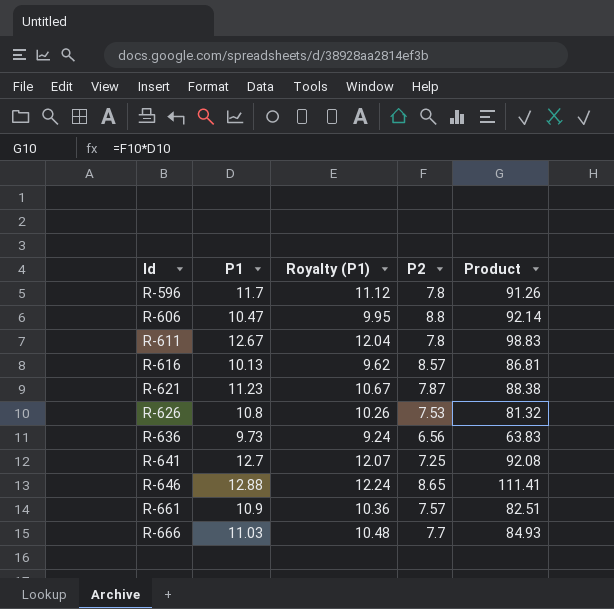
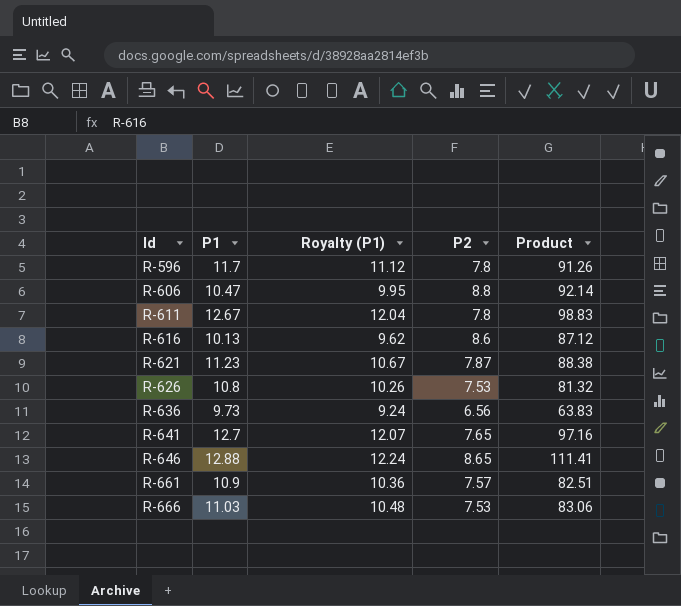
R-616 | P2: 8.57 -> 8.6
R-616 | Product: 86.81 -> 87.12
R-641 | P2: 7.25 -> 7.65
R-641 | Product: 92.08 -> 97.16
R-666 | P2: 7.7 -> 7.53
R-666 | Product: 84.93 -> 83.06

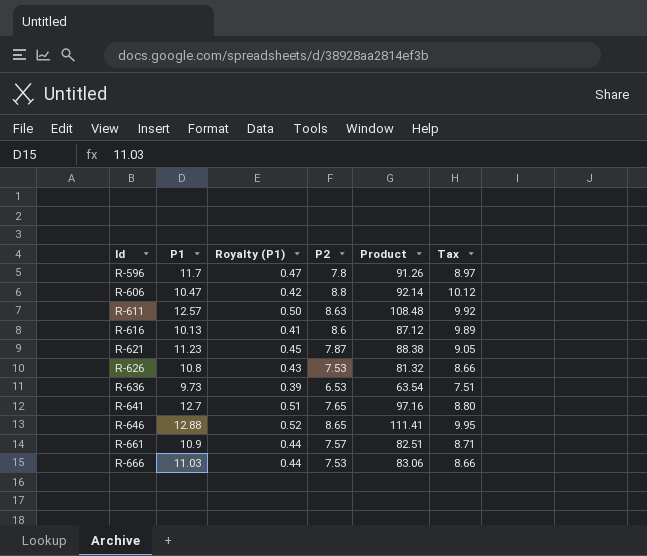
column Royalty (P1) | formula: [P1] * 0.95 -> [P1] * 0.04
column Tax | formula: none -> [P2] * 1.15
R-611 | P1: 12.67 -> 12.57
R-611 | P2: 7.8 -> 8.63
R-611 | Product: 98.83 -> 108.48
R-636 | P2: 6.56 -> 6.53
R-636 | Product: 63.83 -> 63.54

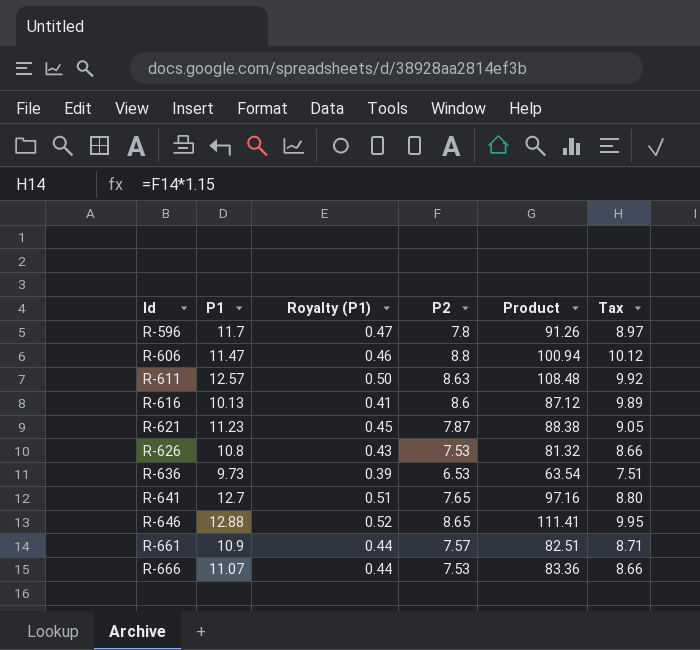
R-606 | P1: 10.47 -> 11.47
R-606 | Royalty (P1): 0.42 -> 0.46
R-606 | Product: 92.14 -> 100.94
R-666 | P1: 11.03 -> 11.07
R-666 | Product: 83.06 -> 83.36

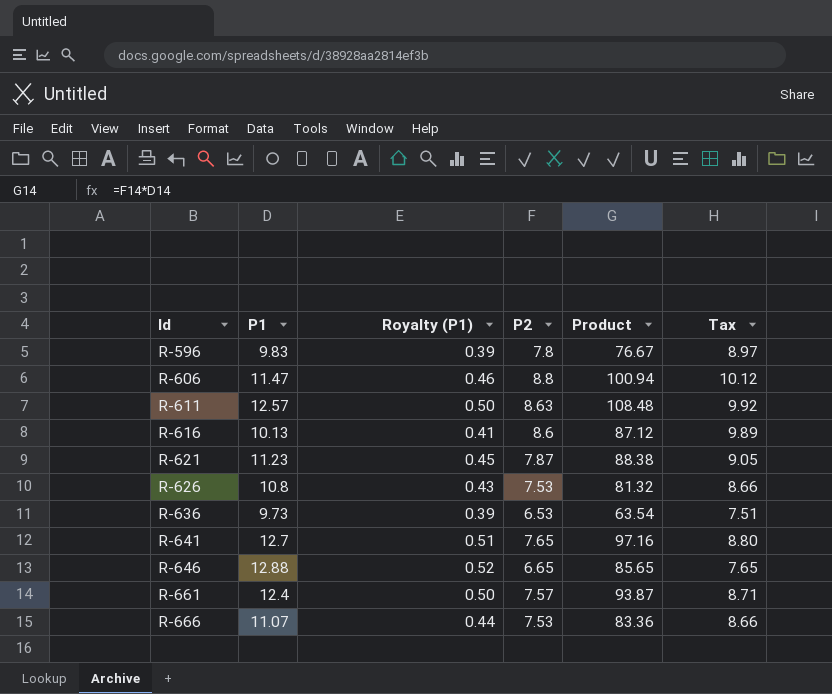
R-596 | P1: 11.7 -> 9.83
R-596 | Royalty (P1): 0.47 -> 0.39
R-596 | Product: 91.26 -> 76.67
R-646 | P2: 8.65 -> 6.65
R-646 | Product: 111.41 -> 85.65
R-646 | Tax: 9.95 -> 7.65
R-661 | P1: 10.9 -> 12.4
R-661 | Royalty (P1): 0.44 -> 0.50
R-661 | Product: 82.51 -> 93.87

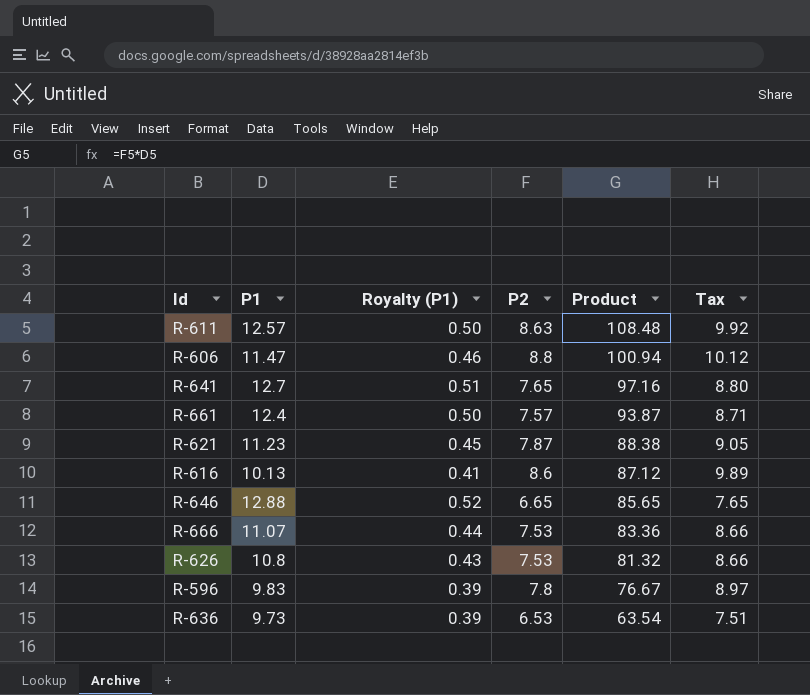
row order: Id ascending -> Product descending

